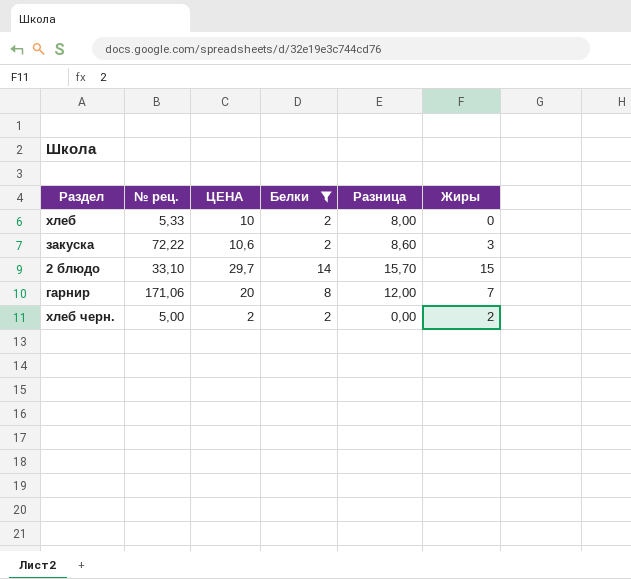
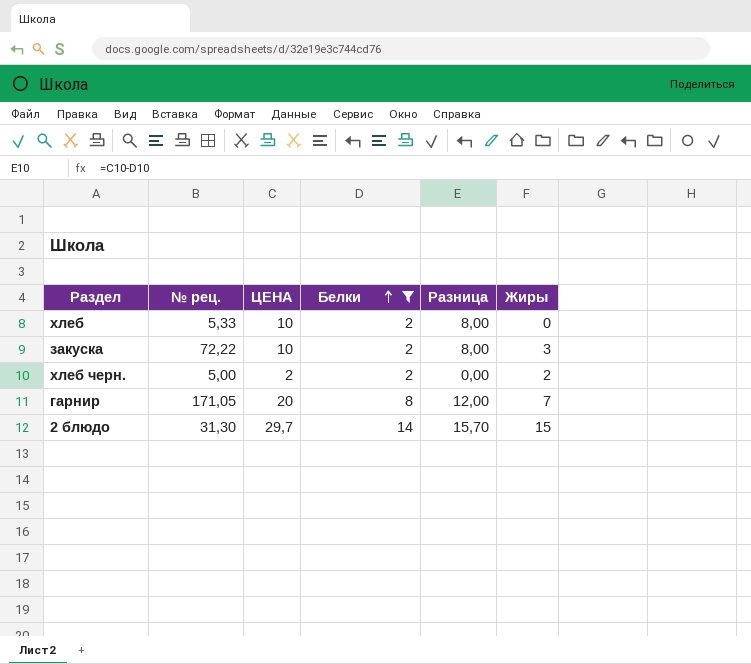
row order: none -> Белки ascending
закуска | ЦЕНА: 10,6 -> 10
закуска | Разница: 8,60 -> 8,00
гарнир | № рец.: 171,06 -> 171,05
2 блюдо | № рец.: 33,10 -> 31,30

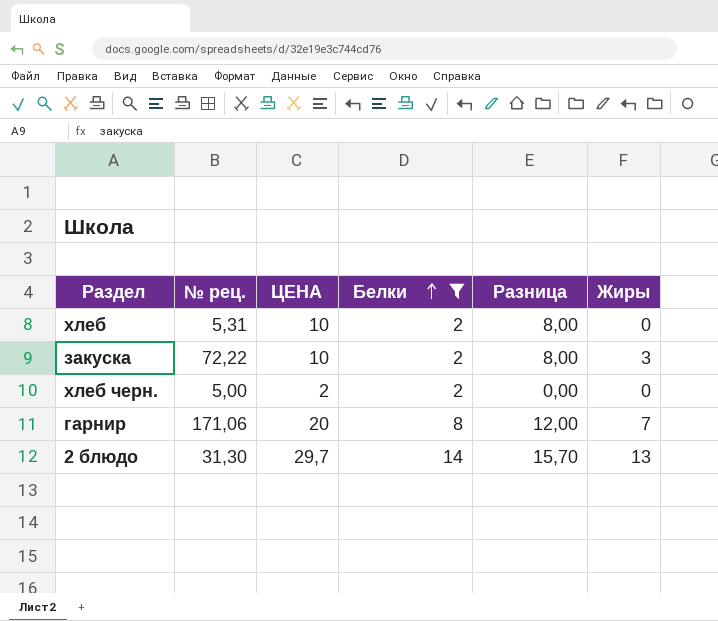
хлеб | № рец.: 5,33 -> 5,31
хлеб черн. | Жиры: 2 -> 0
гарнир | № рец.: 171,05 -> 171,06
2 блюдо | Жиры: 15 -> 13

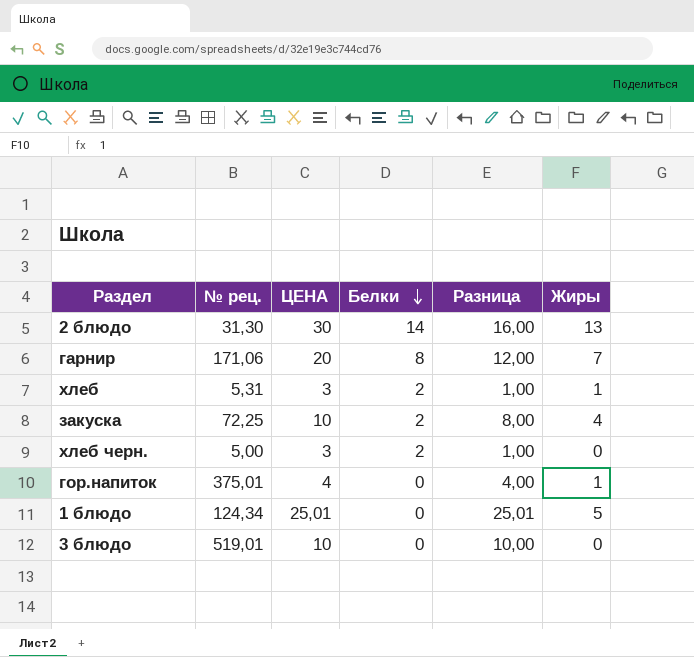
filter: Белки != 0 -> none
row order: Белки ascending -> Белки descending
2 блюдо | ЦЕНА: 29,7 -> 30
2 блюдо | Разница: 15,70 -> 16,00
хлеб | ЦЕНА: 10 -> 3
хлеб | Разница: 8,00 -> 1,00
хлеб | Жиры: 0 -> 1
закуска | № рец.: 72,22 -> 72,25
закуска | Жиры: 3 -> 4
хлеб черн. | ЦЕНА: 2 -> 3
хлеб черн. | Разница: 0,00 -> 1,00

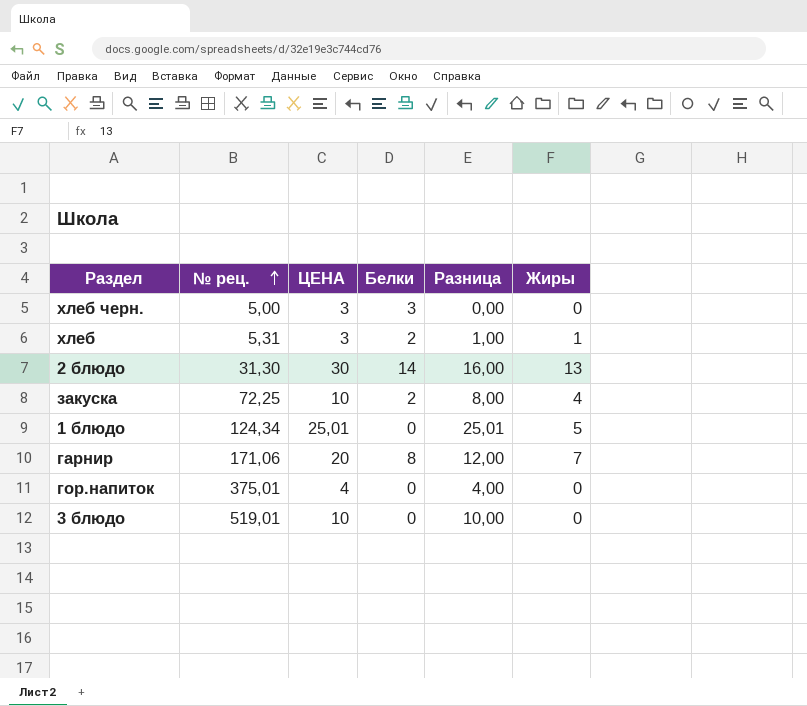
row order: Белки descending -> № рец. ascending
хлеб черн. | Белки: 2 -> 3
хлеб черн. | Разница: 1,00 -> 0,00
гор.напиток | Жиры: 1 -> 0

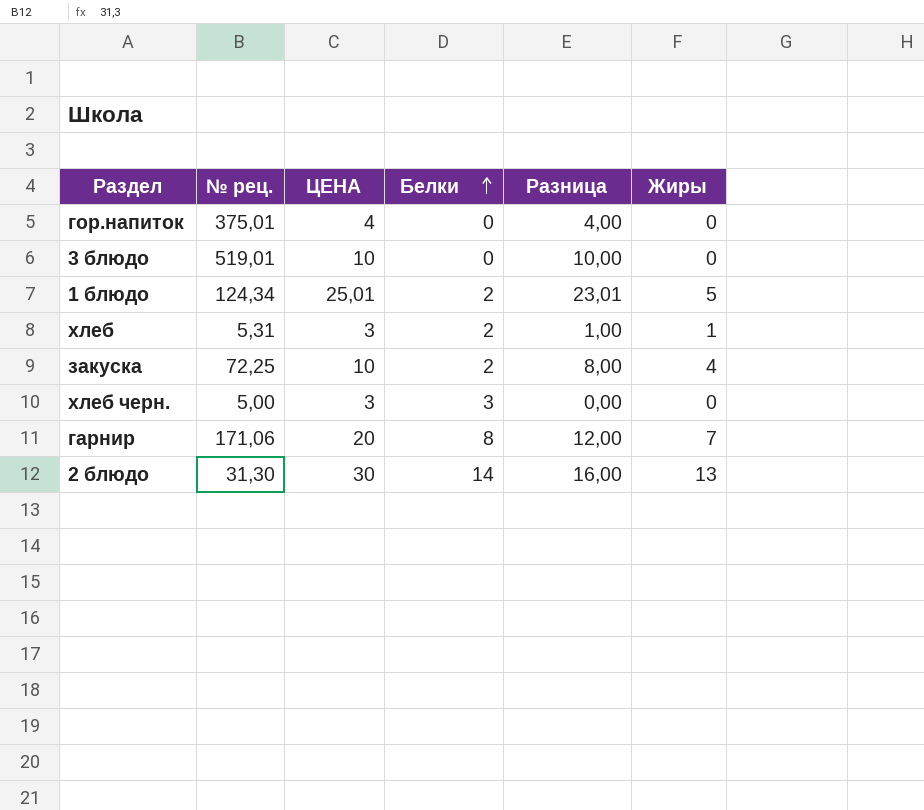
row order: № рец. ascending -> Белки ascending
1 блюдо | Белки: 0 -> 2
1 блюдо | Разница: 25,01 -> 23,01

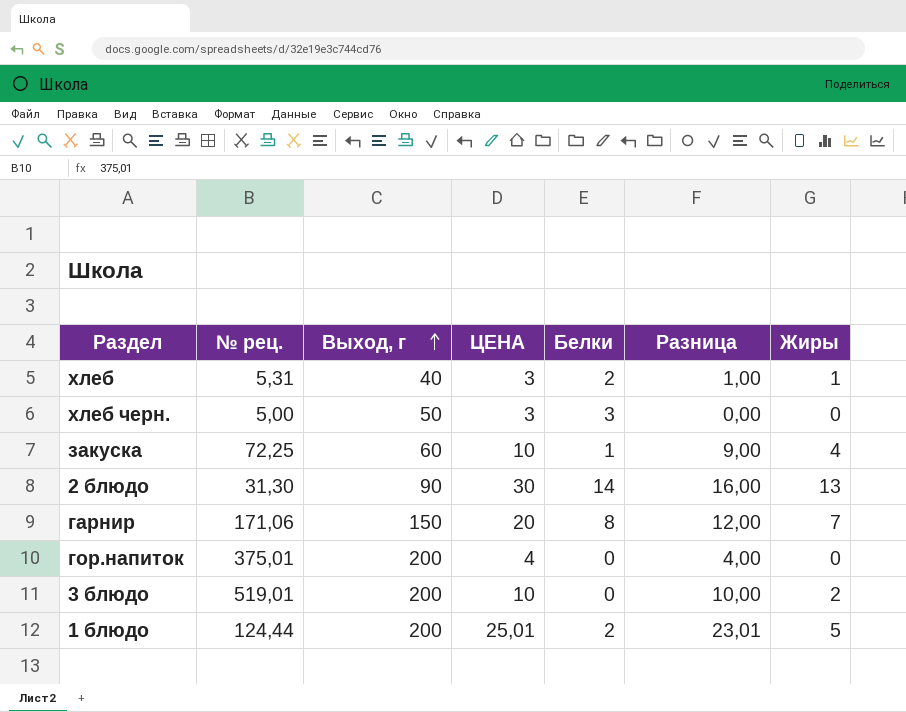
row order: Белки ascending -> Выход, г ascending
column Выход, г | position: none -> 3
закуска | Белки: 2 -> 1
закуска | Разница: 8,00 -> 9,00
3 блюдо | Жиры: 0 -> 2
1 блюдо | № рец.: 124,34 -> 124,44

